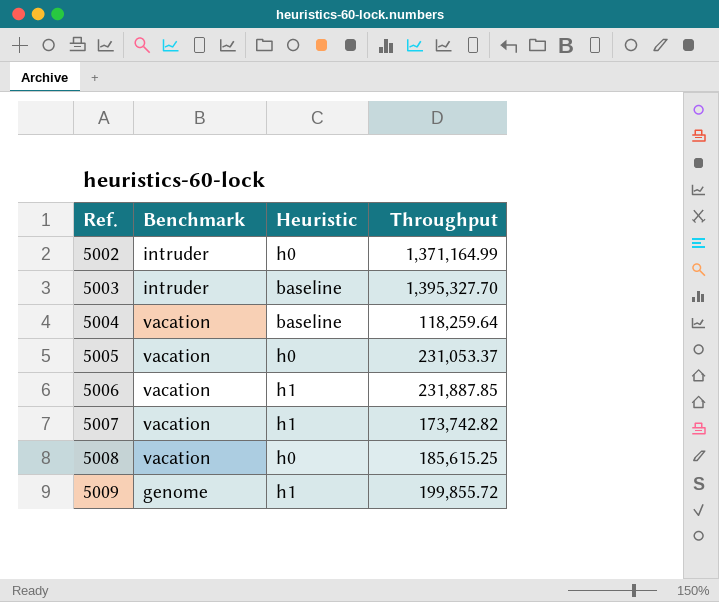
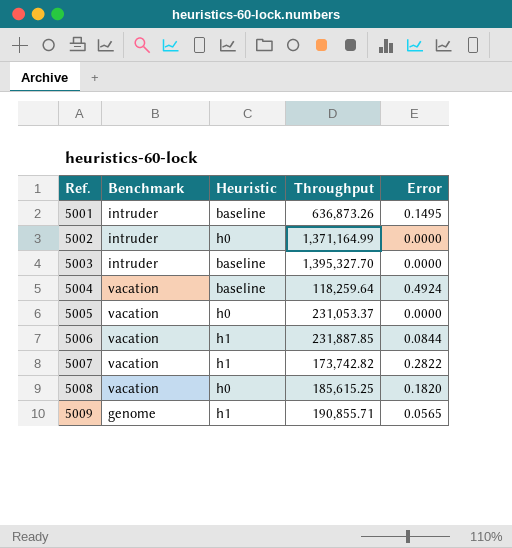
column Error | position: none -> 5
row 5001: none -> intruder | baseline | 636,873.26 | 0.1495
5009 | Throughput: 199,855.72 -> 190,855.71

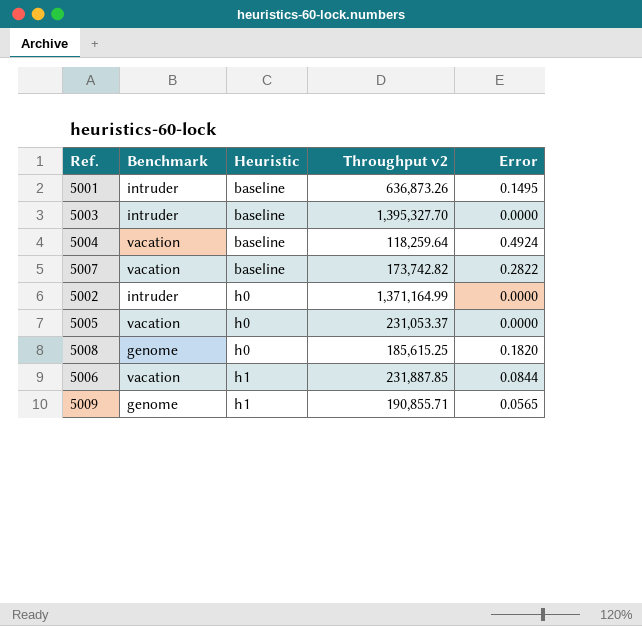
row order: Ref. ascending -> Heuristic ascending
column name: Throughput -> Throughput v2
5007 | Heuristic: h1 -> baseline
5008 | Benchmark: vacation -> genome

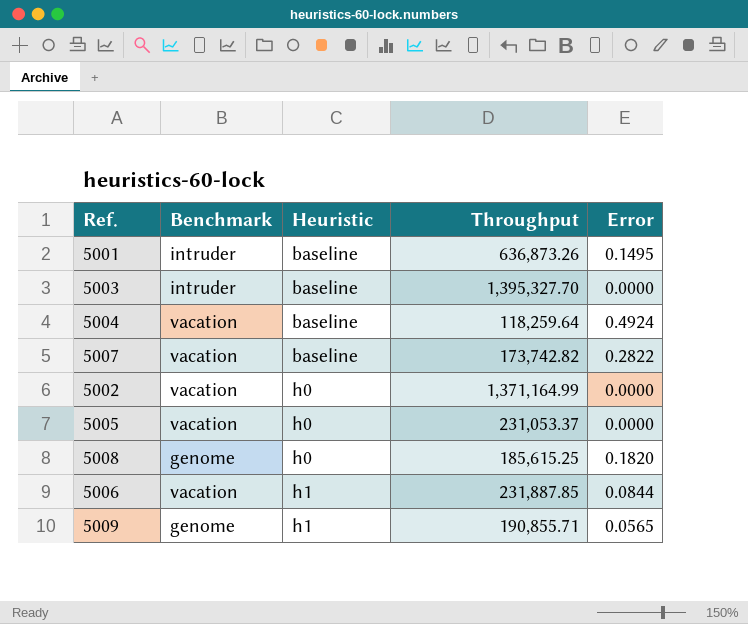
column name: Throughput v2 -> Throughput
5002 | Benchmark: intruder -> vacation

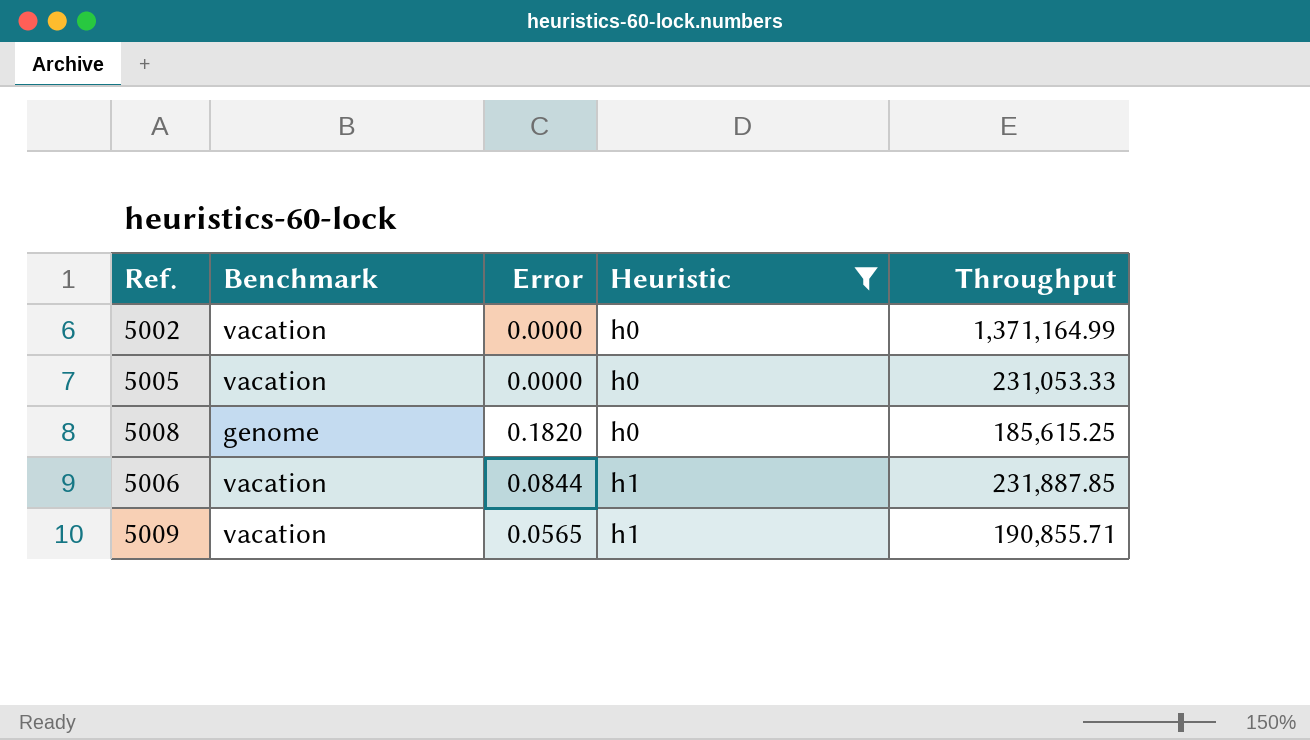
filter: none -> Heuristic != baseline
column Error | position: 5 -> 3
5005 | Throughput: 231,053.37 -> 231,053.33
5009 | Benchmark: genome -> vacation

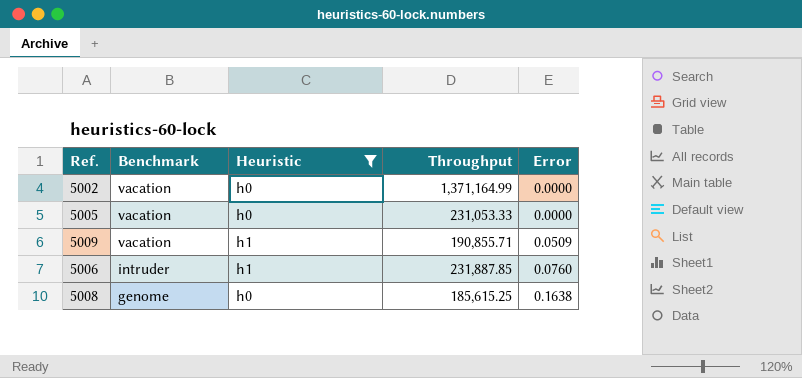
row order: Heuristic ascending -> Benchmark descending
column Error | position: 3 -> 5
5009 | Error: 0.0565 -> 0.0509
5006 | Benchmark: vacation -> intruder
5006 | Error: 0.0844 -> 0.0760
5008 | Error: 0.1820 -> 0.1638

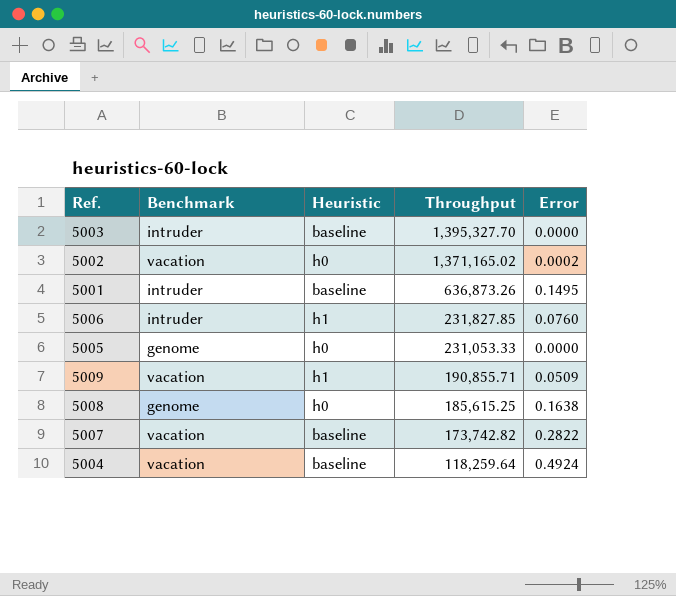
filter: Heuristic != baseline -> none
row order: Benchmark descending -> Throughput descending
5002 | Throughput: 1,371,164.99 -> 1,371,165.02
5002 | Error: 0.0000 -> 0.0002
5006 | Throughput: 231,887.85 -> 231,827.85
5005 | Benchmark: vacation -> genome

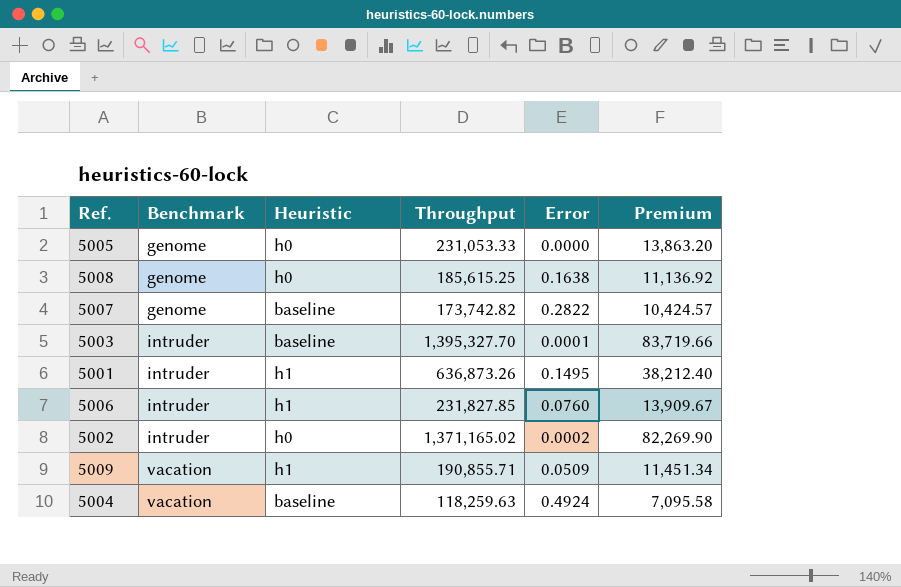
row order: Throughput descending -> Benchmark ascending
column Premium | formula: none -> [Throughput] * 0.06
5007 | Benchmark: vacation -> genome
5003 | Error: 0.0000 -> 0.0001
5001 | Heuristic: baseline -> h1
5002 | Benchmark: vacation -> intruder
5004 | Throughput: 118,259.64 -> 118,259.63

